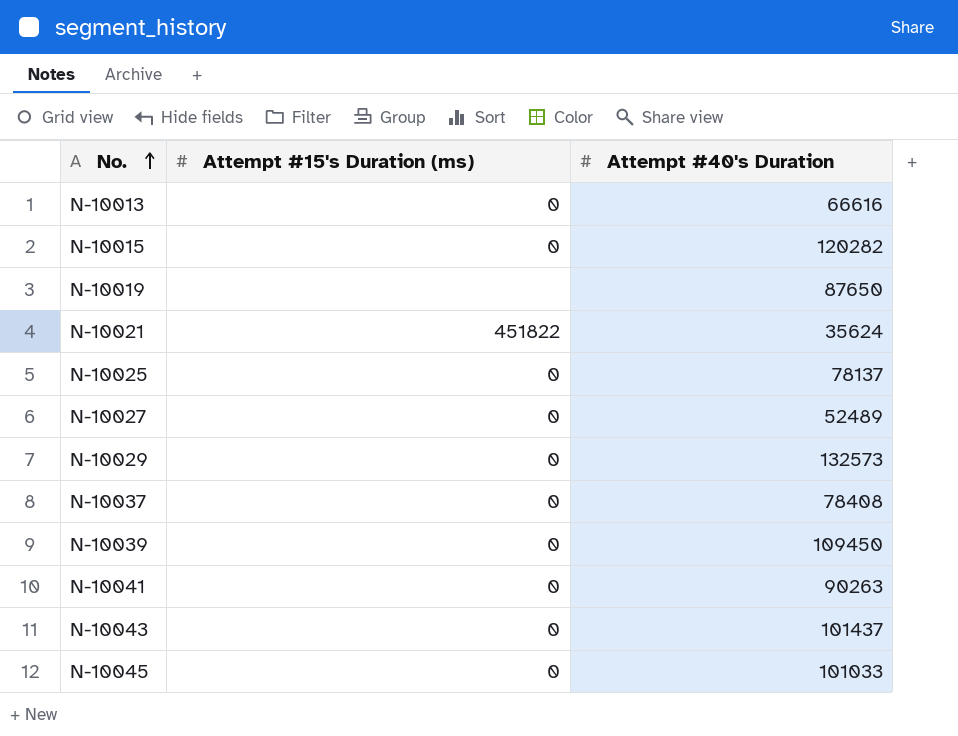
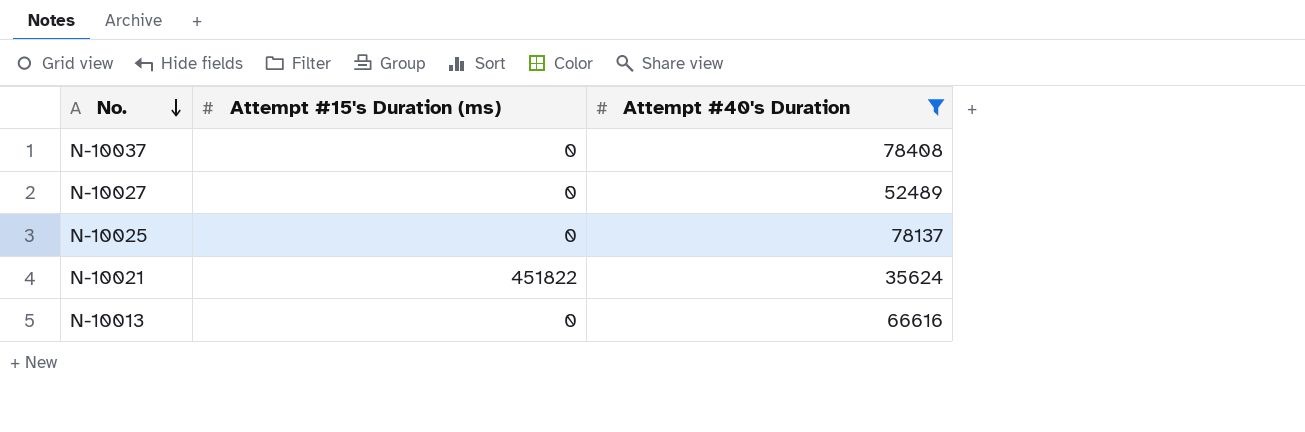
filter: none -> Attempt #40's Duration <= 78408
row order: No. ascending -> No. descending

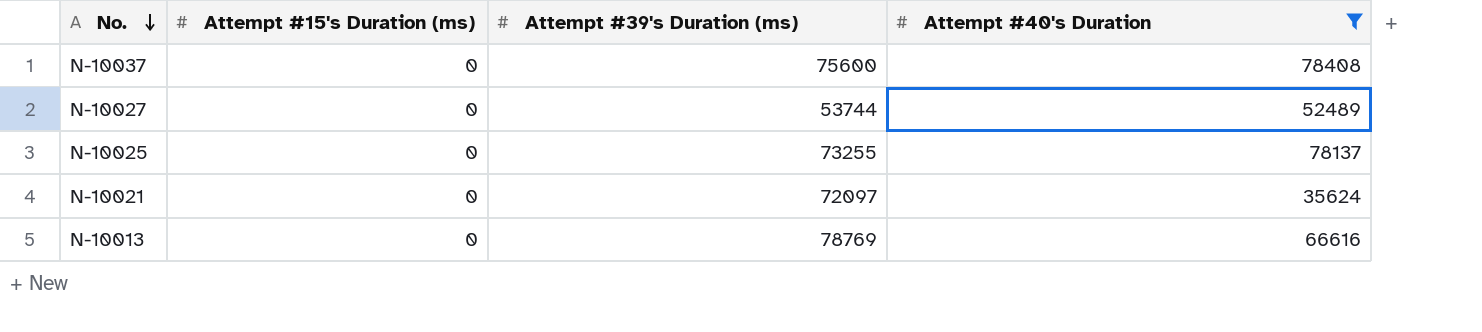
column Attempt #39's Duration (ms) | position: none -> 3
N-10021 | Attempt #15's Duration (ms): 451822 -> 0

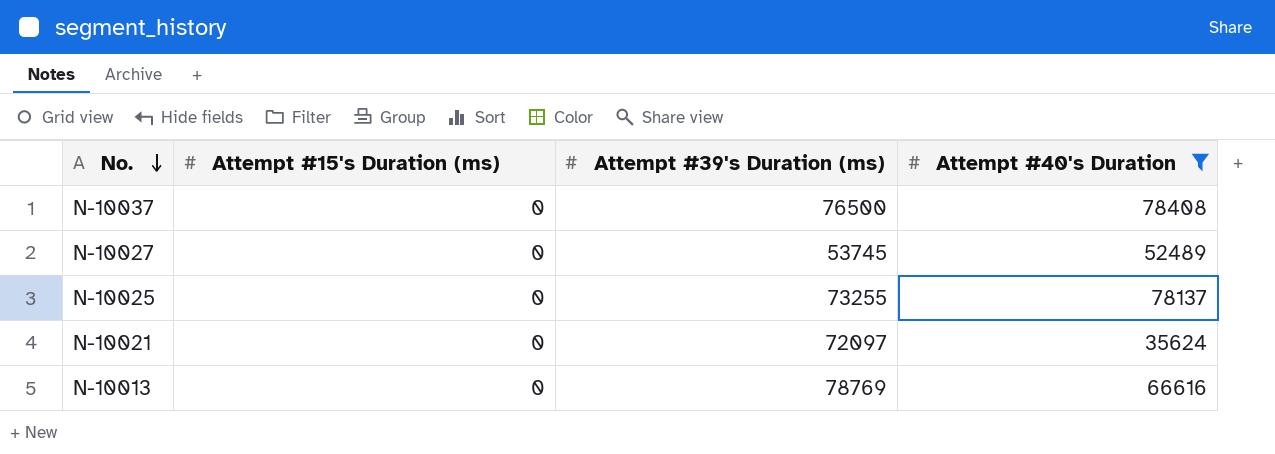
N-10037 | Attempt #39's Duration (ms): 75600 -> 76500
N-10027 | Attempt #39's Duration (ms): 53744 -> 53745

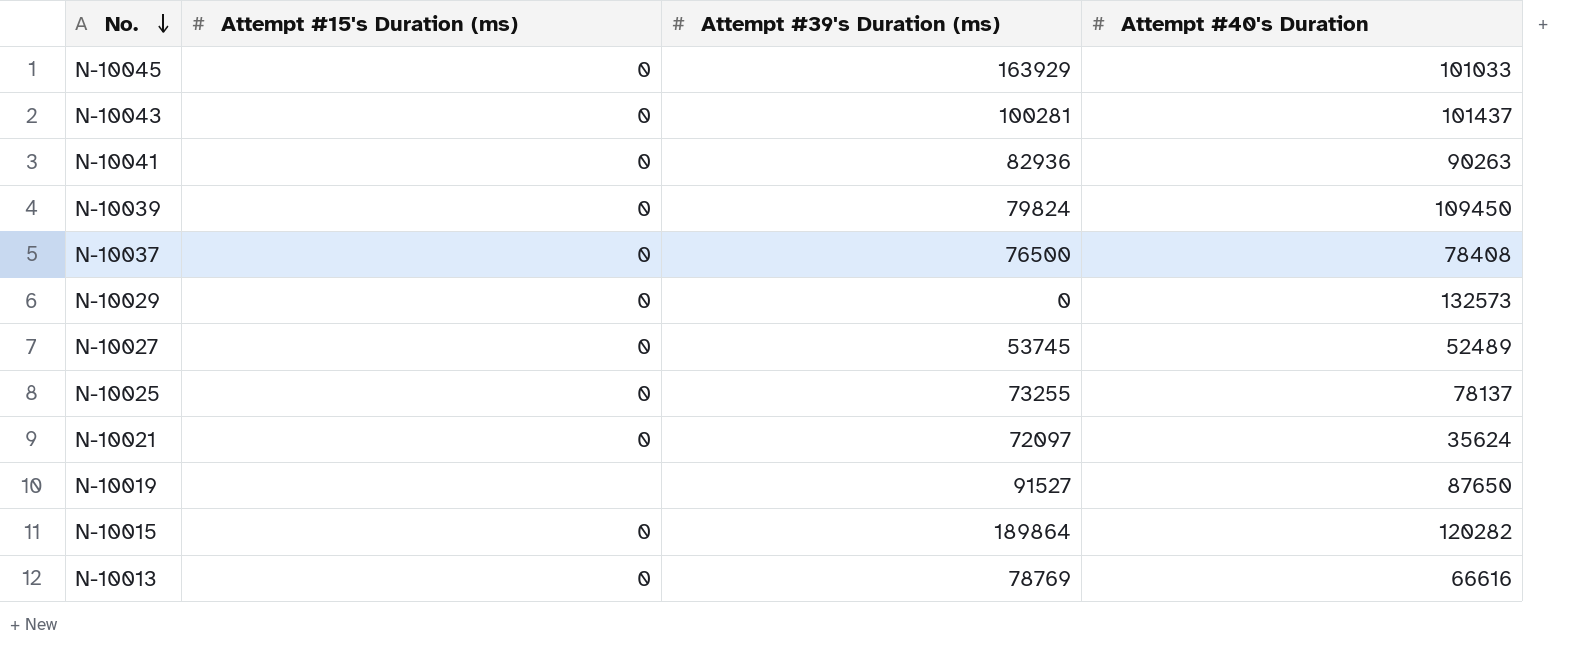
filter: Attempt #40's Duration <= 78408 -> none

